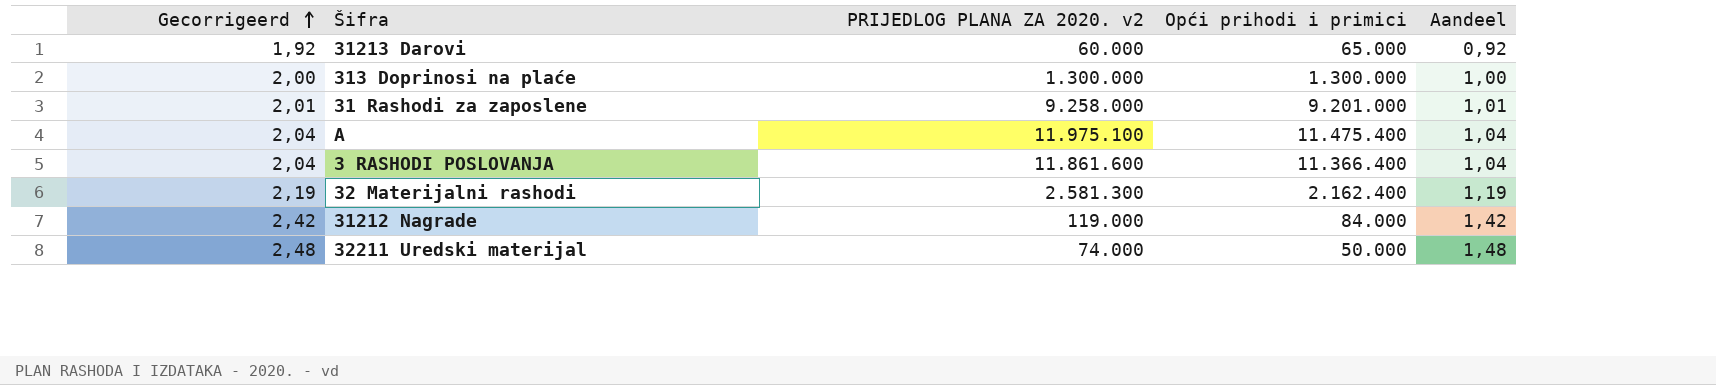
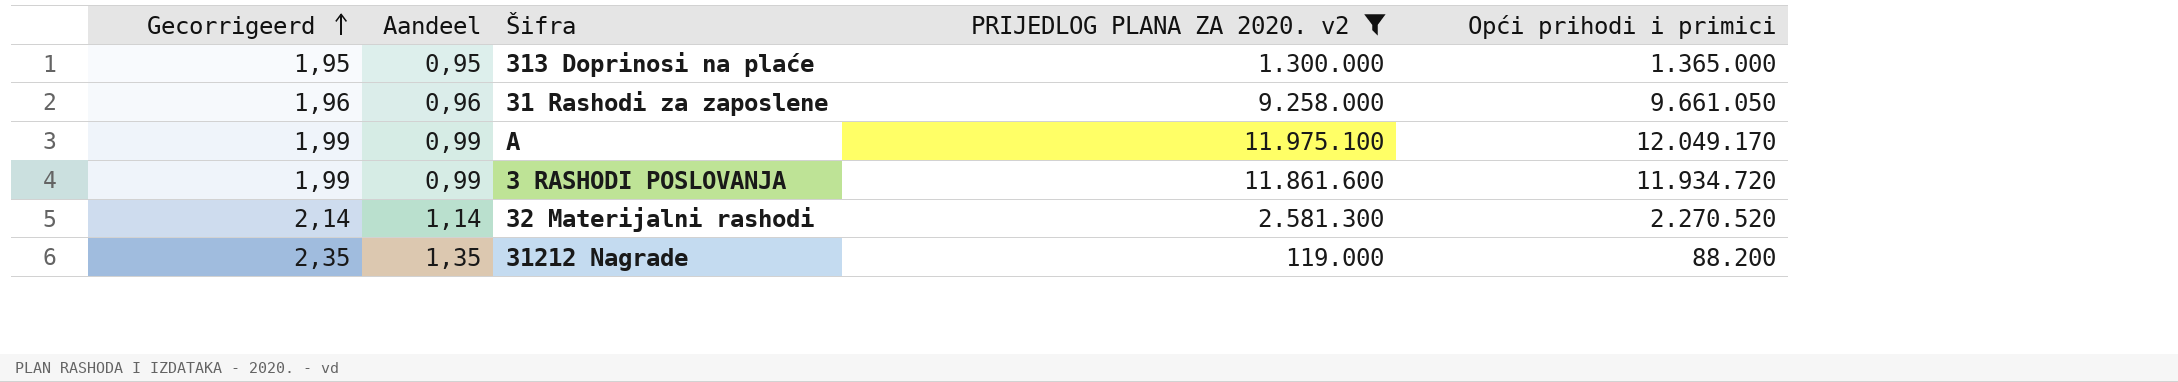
filter: none -> PRIJEDLOG PLANA ZA 2020. v2 >= 119.000
column Aandeel | position: 5 -> 2
313 Doprinosi na plaće | Gecorrigeerd: 2,00 -> 1,95
313 Doprinosi na plaće | Aandeel: 1,00 -> 0,95
313 Doprinosi na plaće | Opći prihodi i primici: 1.300.000 -> 1.365.000
31 Rashodi za zaposlene | Gecorrigeerd: 2,01 -> 1,96
31 Rashodi za zaposlene | Aandeel: 1,01 -> 0,96
31 Rashodi za zaposlene | Opći prihodi i primici: 9.201.000 -> 9.661.050
A | Gecorrigeerd: 2,04 -> 1,99
A | Aandeel: 1,04 -> 0,99
A | Opći prihodi i primici: 11.475.400 -> 12.049.170
3 RASHODI POSLOVANJA | Gecorrigeerd: 2,04 -> 1,99
3 RASHODI POSLOVANJA | Aandeel: 1,04 -> 0,99
3 RASHODI POSLOVANJA | Opći prihodi i primici: 11.366.400 -> 11.934.720
32 Materijalni rashodi | Gecorrigeerd: 2,19 -> 2,14
32 Materijalni rashodi | Aandeel: 1,19 -> 1,14
32 Materijalni rashodi | Opći prihodi i primici: 2.162.400 -> 2.270.520
31212 Nagrade | Gecorrigeerd: 2,42 -> 2,35
31212 Nagrade | Aandeel: 1,42 -> 1,35
31212 Nagrade | Opći prihodi i primici: 84.000 -> 88.200

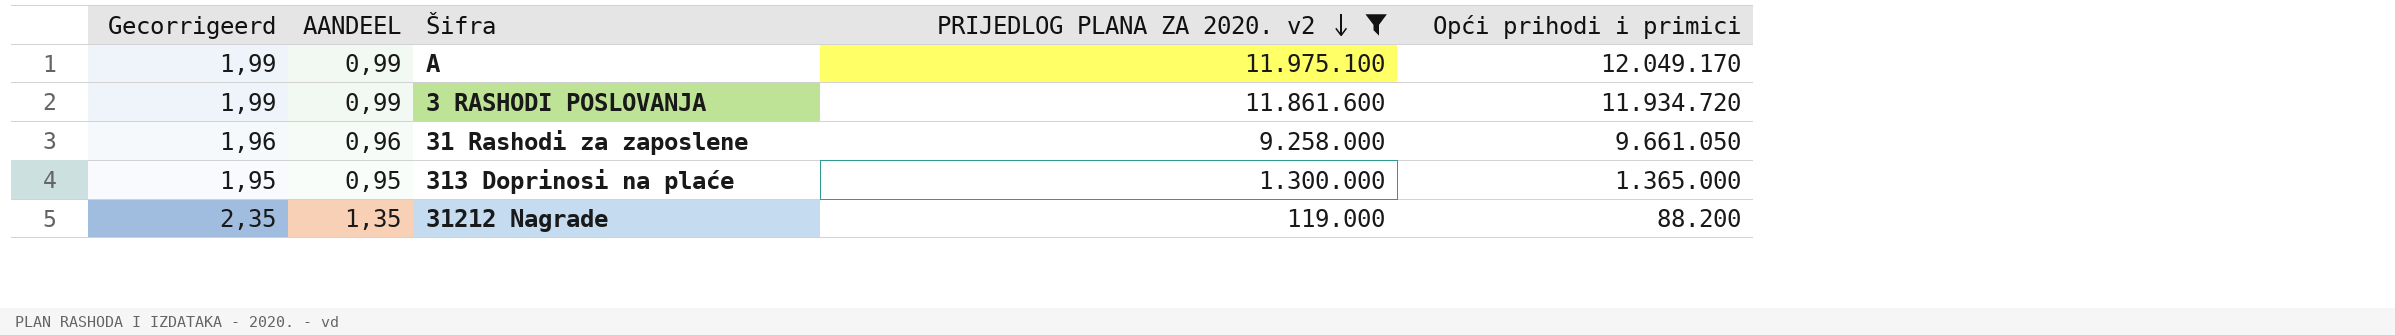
row order: Gecorrigeerd ascending -> PRIJEDLOG PLANA ZA 2020. v2 descending
column name: Aandeel -> AANDEEL
row 32 Materijalni rashodi: 2,14 | 1,14 | 2.581.300 | 2.270.520 -> none

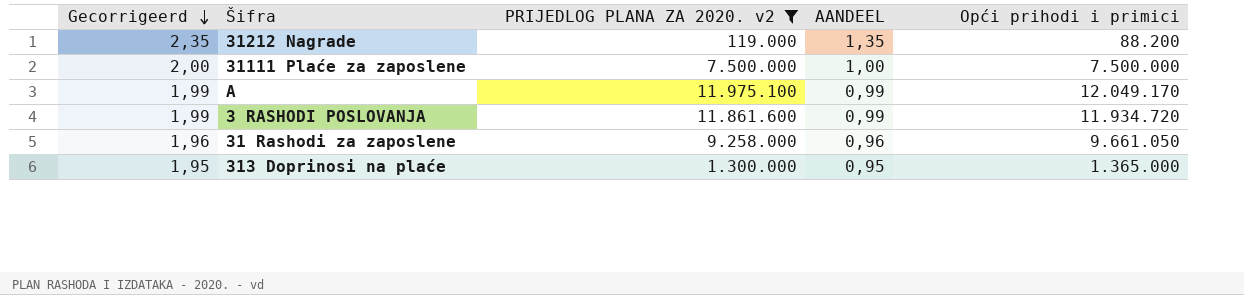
row order: PRIJEDLOG PLANA ZA 2020. v2 descending -> Gecorrigeerd descending
column AANDEEL | position: 2 -> 4
row 31111 Plaće za zaposlene: none -> 2,00 | 7.500.000 | 1,00 | 7.500.000

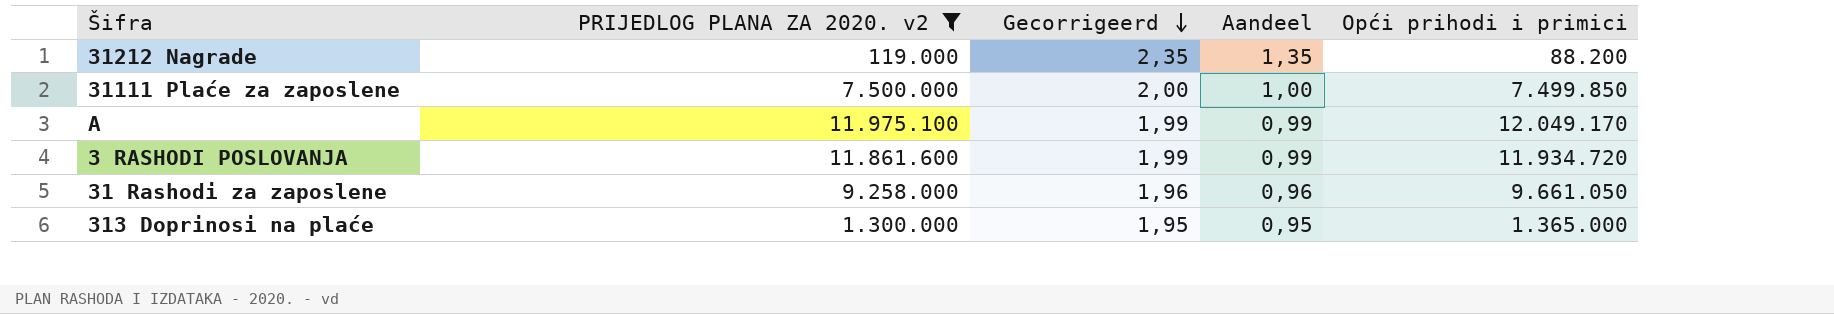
column Gecorrigeerd | position: 1 -> 3
column name: AANDEEL -> Aandeel
31111 Plaće za zaposlene | Opći prihodi i primici: 7.500.000 -> 7.499.850

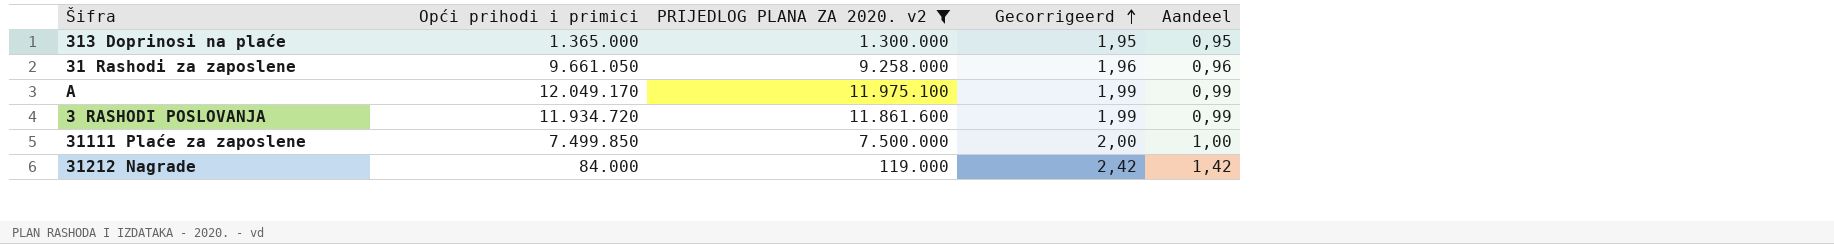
row order: Gecorrigeerd descending -> Gecorrigeerd ascending
column Opći prihodi i primici | position: 5 -> 2
31212 Nagrade | Opći prihodi i primici: 88.200 -> 84.000
31212 Nagrade | Gecorrigeerd: 2,35 -> 2,42
31212 Nagrade | Aandeel: 1,35 -> 1,42

